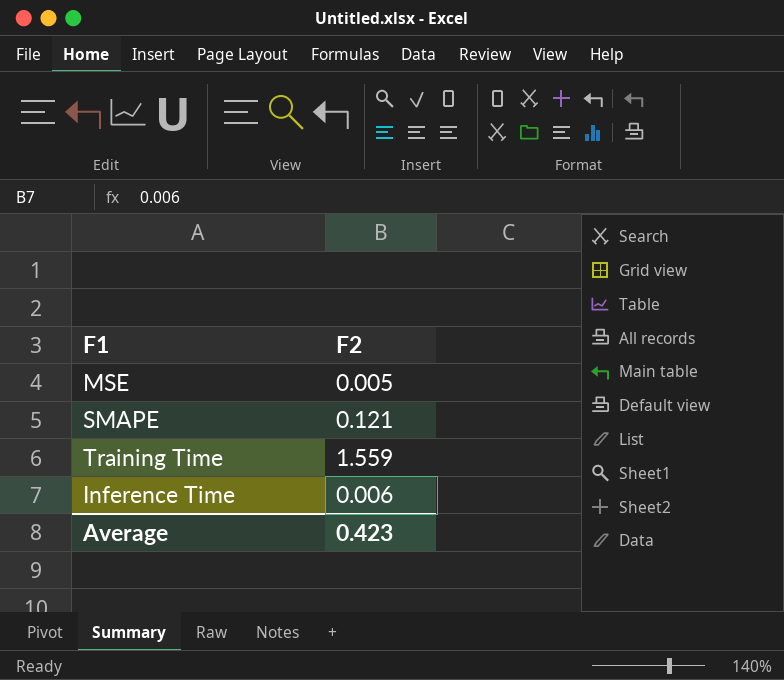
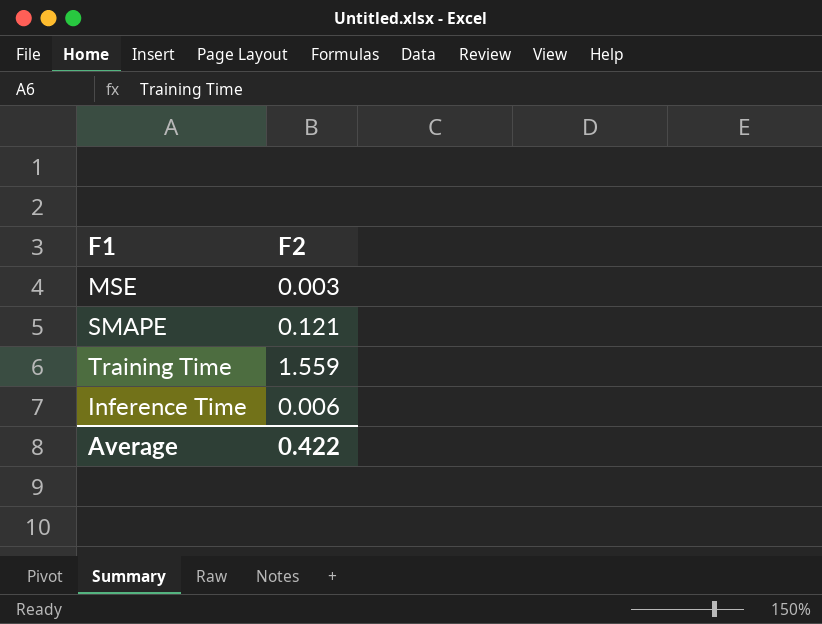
MSE | F2: 0.005 -> 0.003
Average | F2: 0.423 -> 0.422

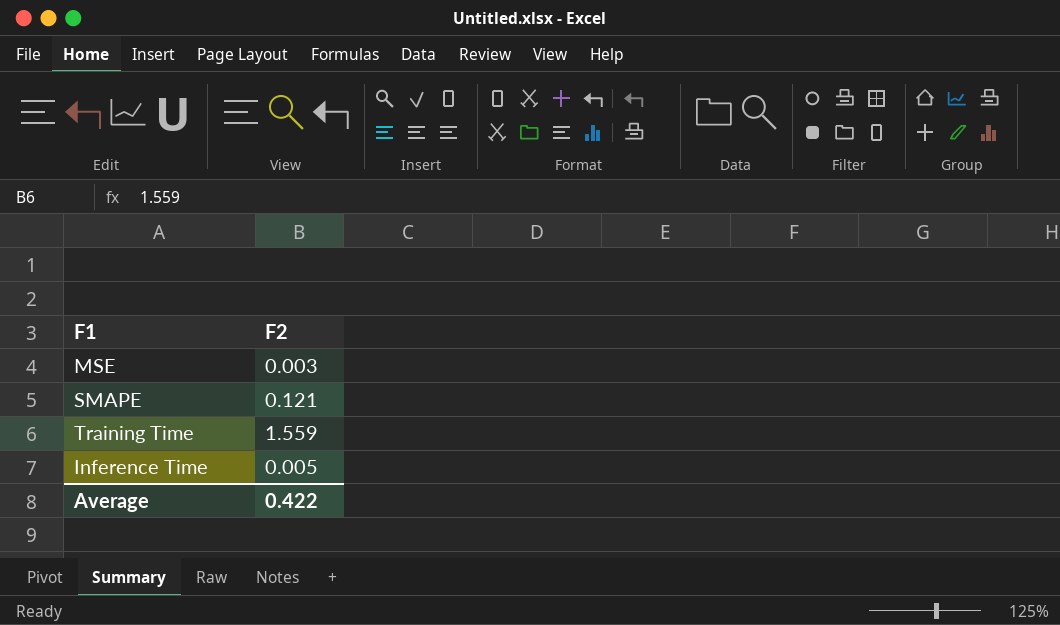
Inference Time | F2: 0.006 -> 0.005

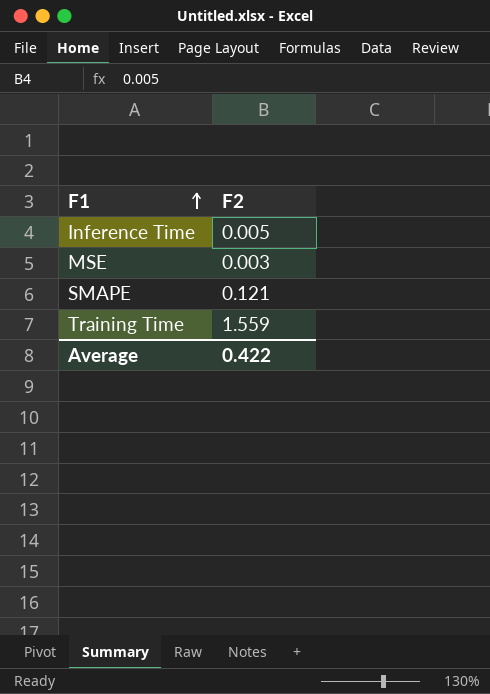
row order: none -> F1 ascending

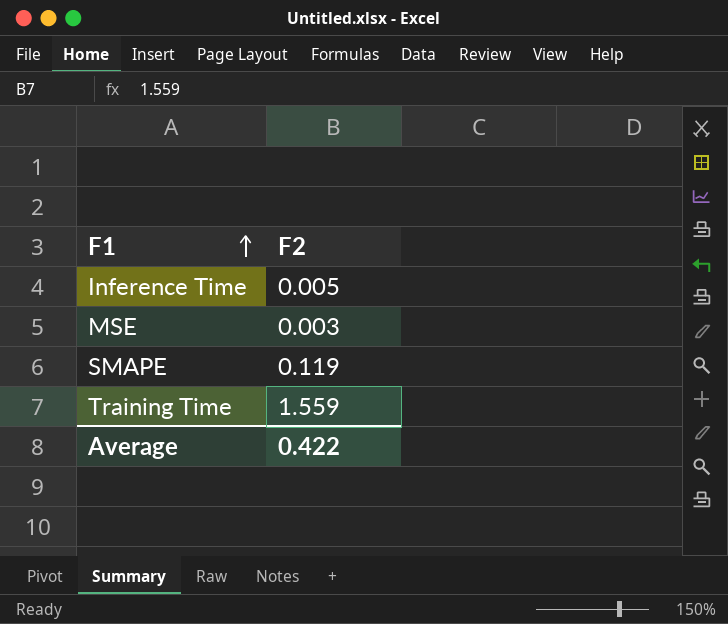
SMAPE | F2: 0.121 -> 0.119

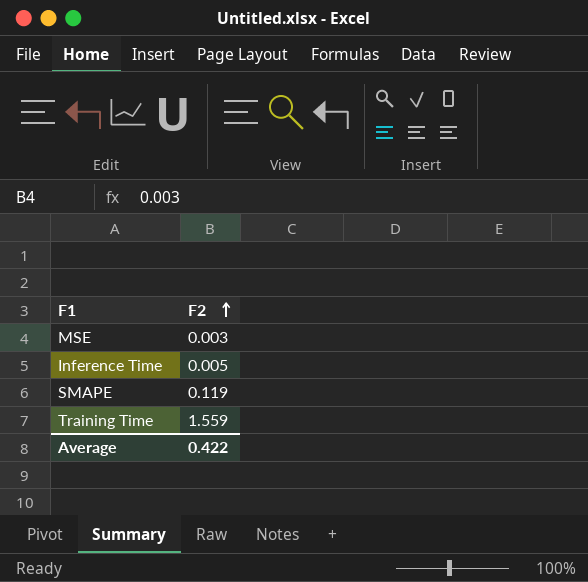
row order: F1 ascending -> F2 ascending

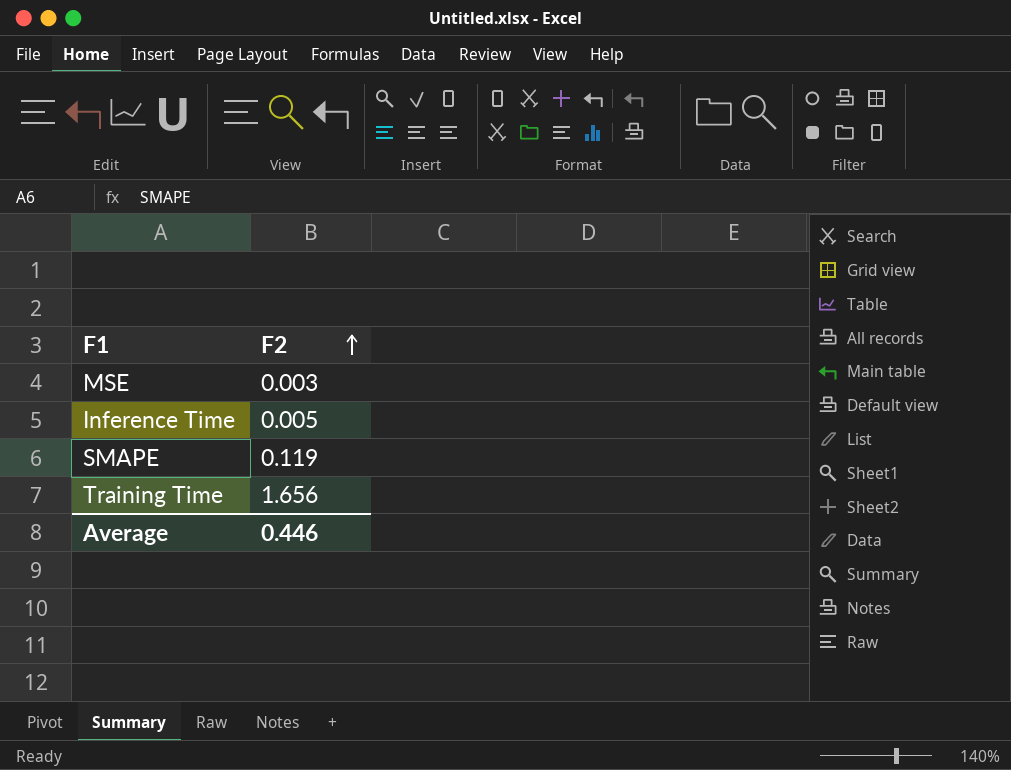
Training Time | F2: 1.559 -> 1.656
Average | F2: 0.422 -> 0.446

